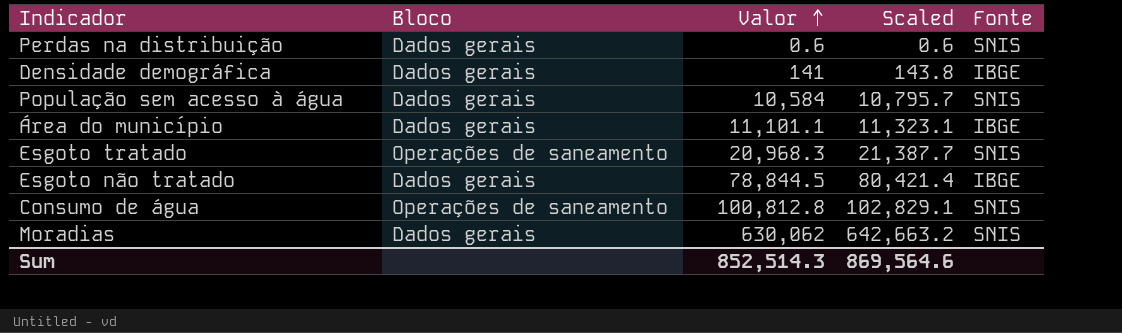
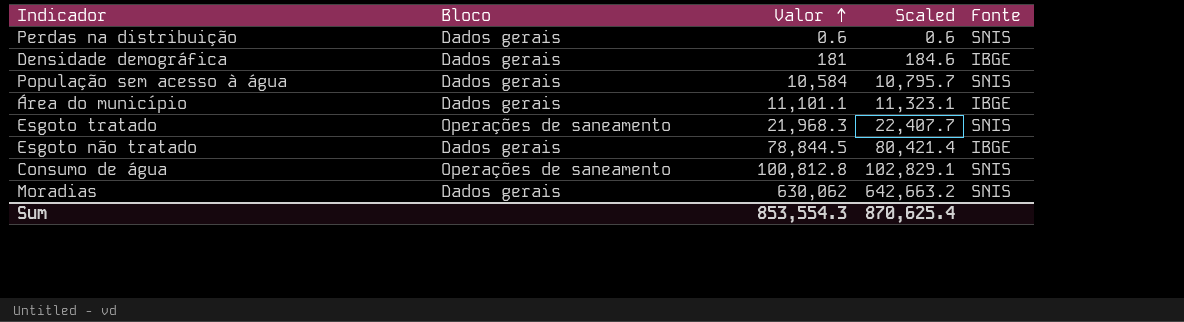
Densidade demográfica | Valor: 141 -> 181
Densidade demográfica | Scaled: 143.8 -> 184.6
Esgoto tratado | Valor: 20,968.3 -> 21,968.3
Esgoto tratado | Scaled: 21,387.7 -> 22,407.7
Sum | Valor: 852,514.3 -> 853,554.3
Sum | Scaled: 869,564.6 -> 870,625.4

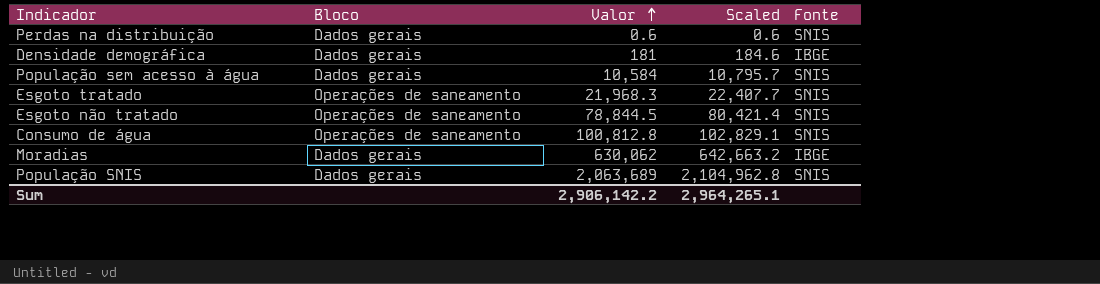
row Área do município: Dados gerais | 11,101.1 | 11,323.1 | IBGE -> none
Esgoto não tratado | Bloco: Dados gerais -> Operações de saneamento
Esgoto não tratado | Fonte: IBGE -> SNIS
Moradias | Fonte: SNIS -> IBGE
row População SNIS: none -> Dados gerais | 2,063,689 | 2,104,962.8 | SNIS
Sum | Valor: 853,554.3 -> 2,906,142.2
Sum | Scaled: 870,625.4 -> 2,964,265.1

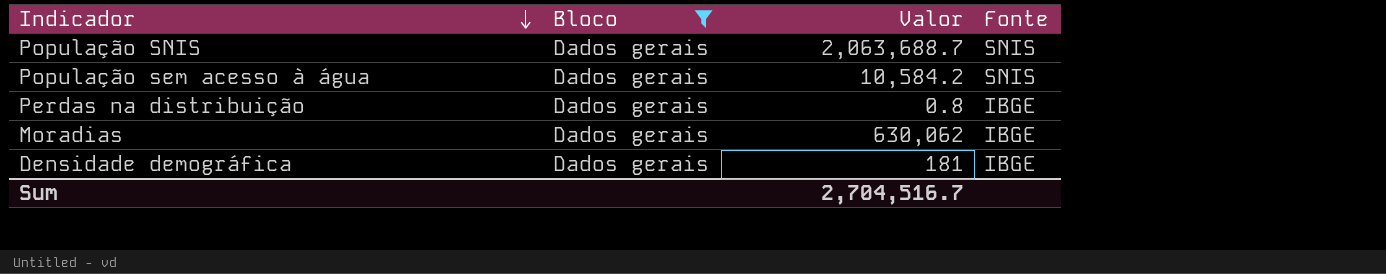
filter: none -> Bloco = Dados gerais
row order: Valor ascending -> Indicador descending
column Scaled | formula: [Valor] * 1.02 -> none
População SNIS | Valor: 2,063,689 -> 2,063,688.7
População sem acesso à água | Valor: 10,584 -> 10,584.2
Perdas na distribuição | Valor: 0.6 -> 0.8
Perdas na distribuição | Fonte: SNIS -> IBGE
Sum | Valor: 2,906,142.2 -> 2,704,516.7

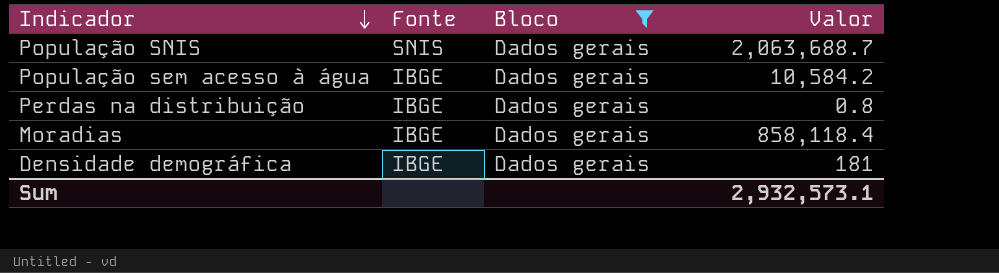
column Fonte | position: 4 -> 2
População sem acesso à água | Fonte: SNIS -> IBGE
Moradias | Valor: 630,062 -> 858,118.4
Sum | Valor: 2,704,516.7 -> 2,932,573.1

